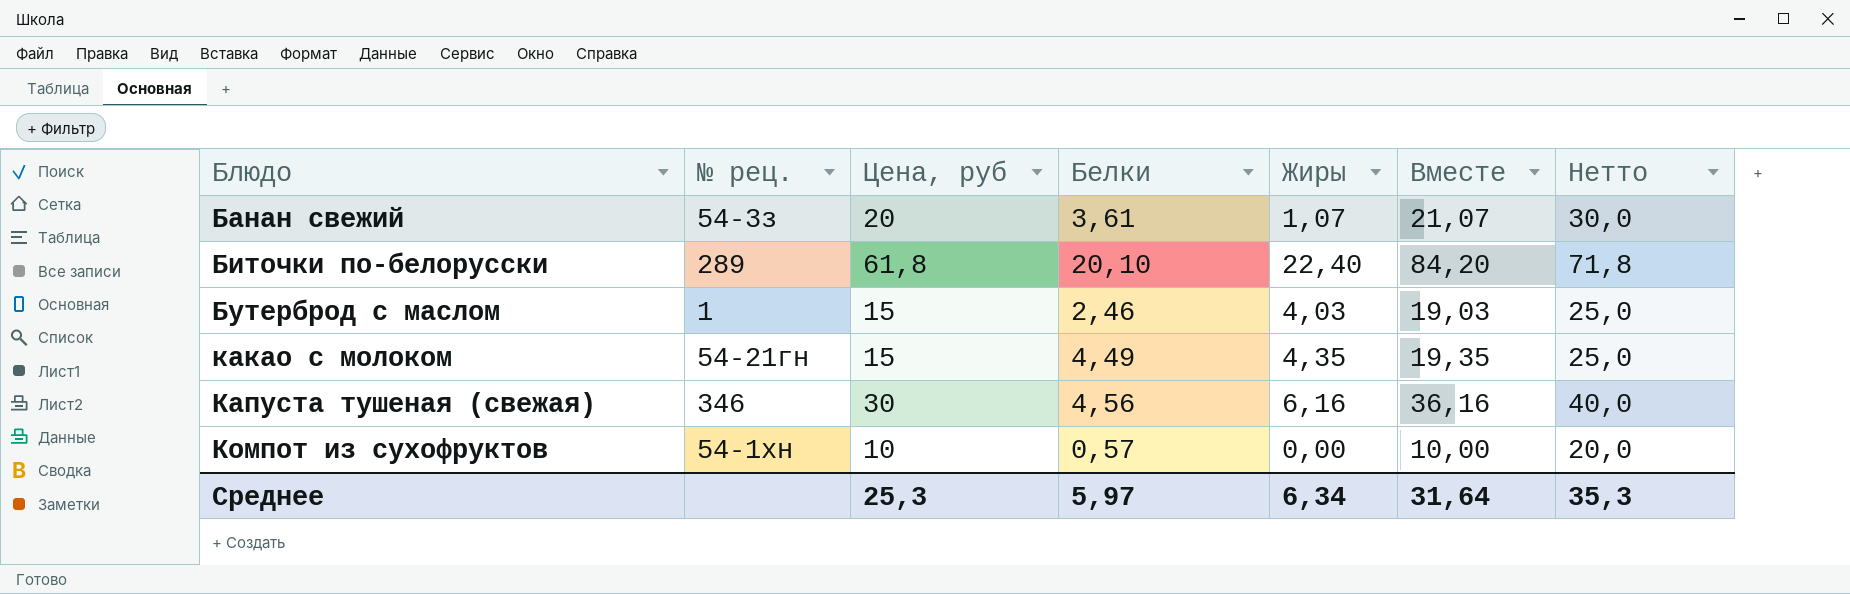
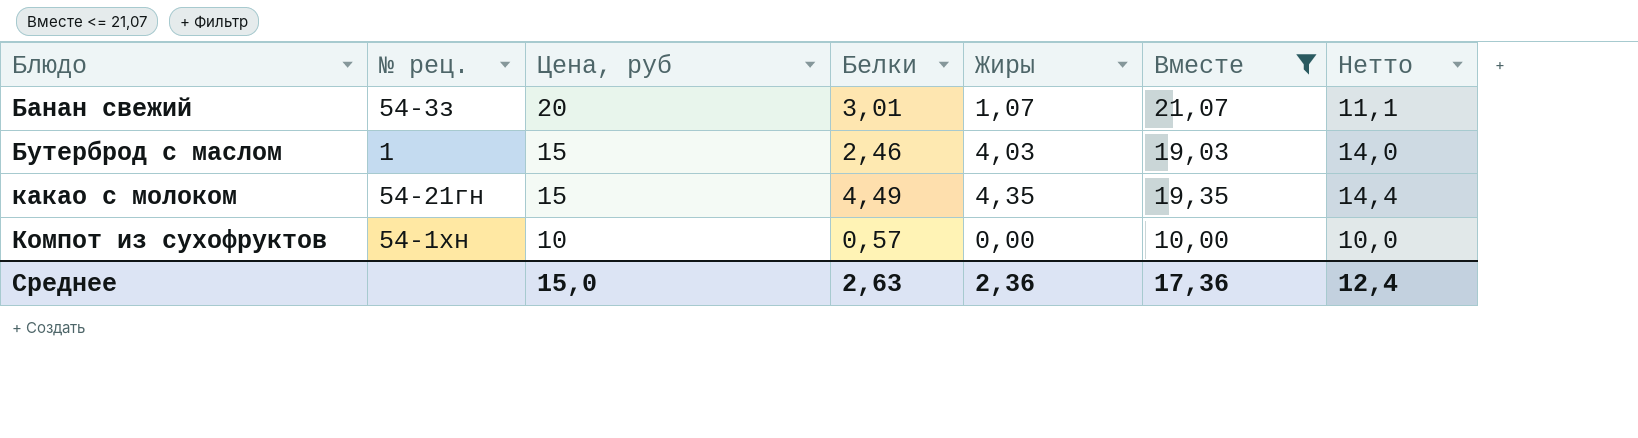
filter: none -> Вместе <= 21,07
column Нетто | formula: [Цена, руб] + 10 -> [Жиры] + 10
Банан свежий | Белки: 3,61 -> 3,01
Среднее | Цена, руб: 25,3 -> 15,0
Среднее | Белки: 5,97 -> 2,63
Среднее | Жиры: 6,34 -> 2,36
Среднее | Вместе: 31,64 -> 17,36
Среднее | Нетто: 35,3 -> 12,4

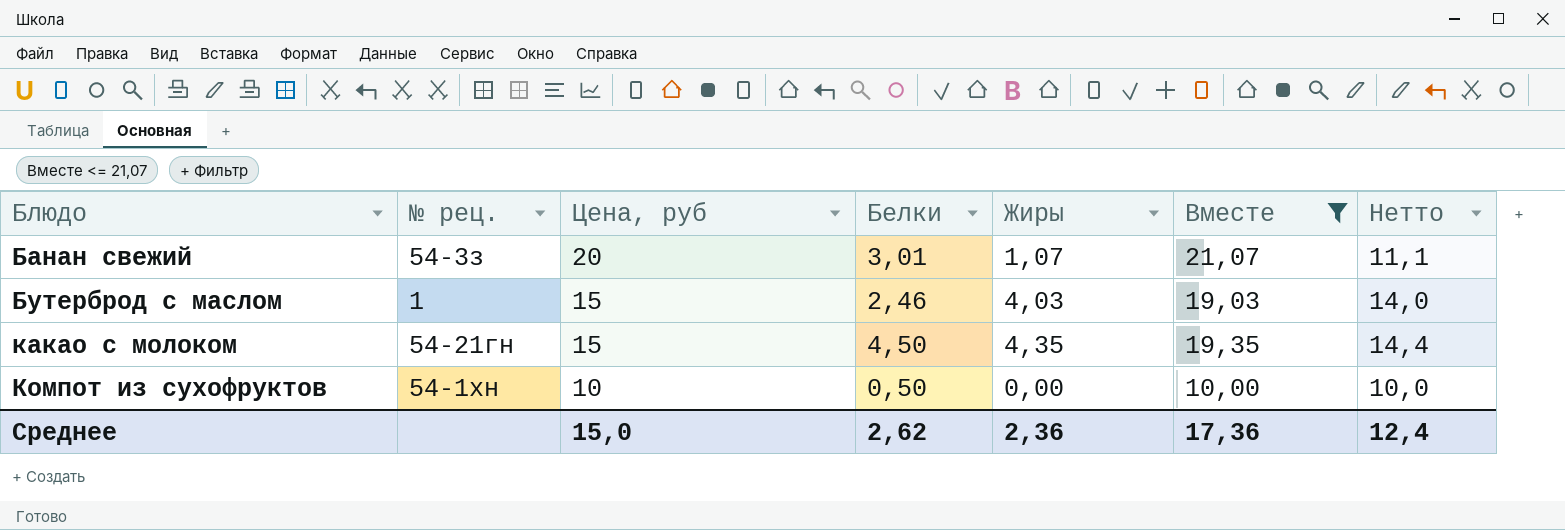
какао с молоком | Белки: 4,49 -> 4,50
Компот из сухофруктов | Белки: 0,57 -> 0,50
Среднее | Белки: 2,63 -> 2,62

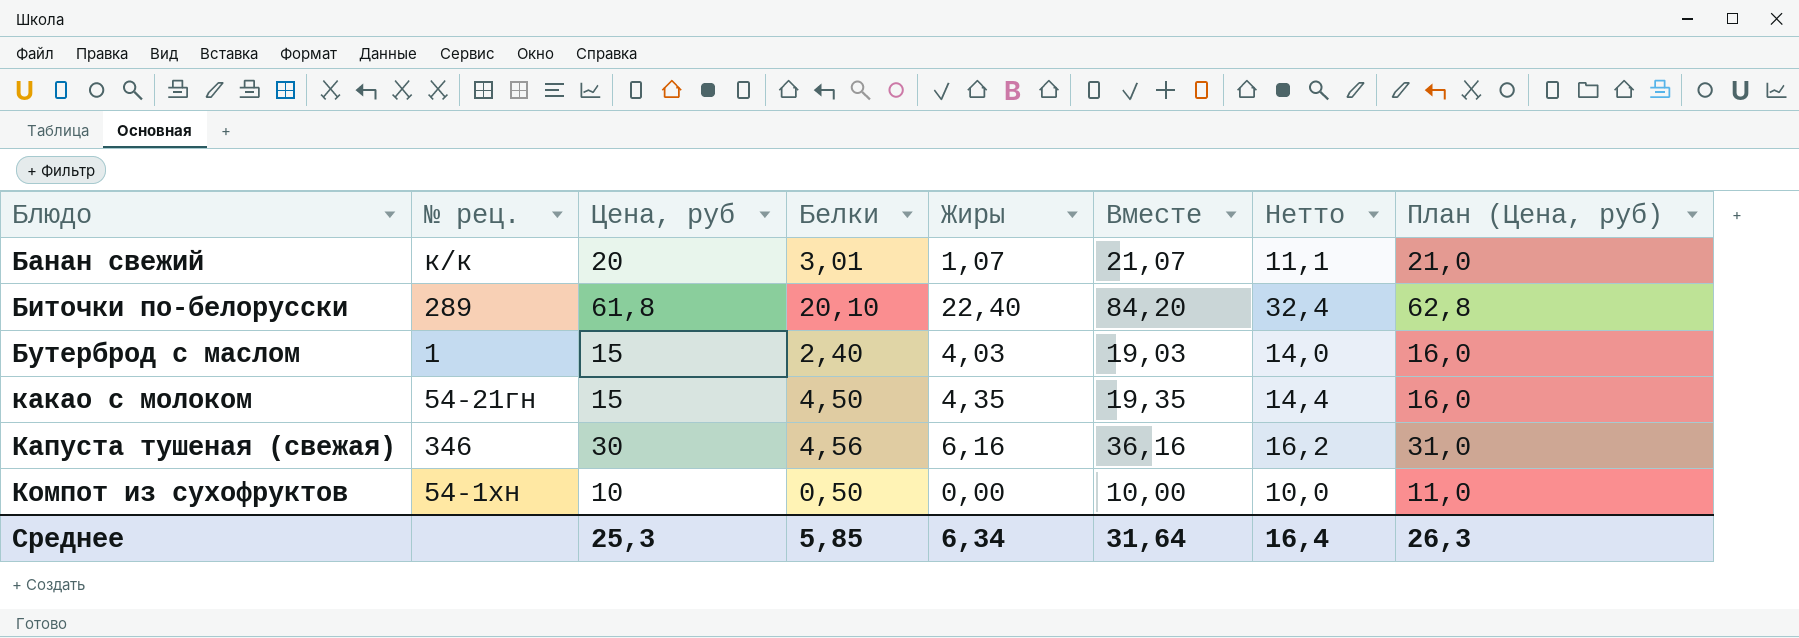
filter: Вместе <= 21,07 -> none
column План (Цена, руб) | formula: none -> [Цена, руб] + 1
Банан свежий | № рец.: 54-3з -> к/к
Бутерброд с маслом | Белки: 2,46 -> 2,40
Среднее | Цена, руб: 15,0 -> 25,3
Среднее | Белки: 2,62 -> 5,85
Среднее | Жиры: 2,36 -> 6,34
Среднее | Вместе: 17,36 -> 31,64
Среднее | Нетто: 12,4 -> 16,4

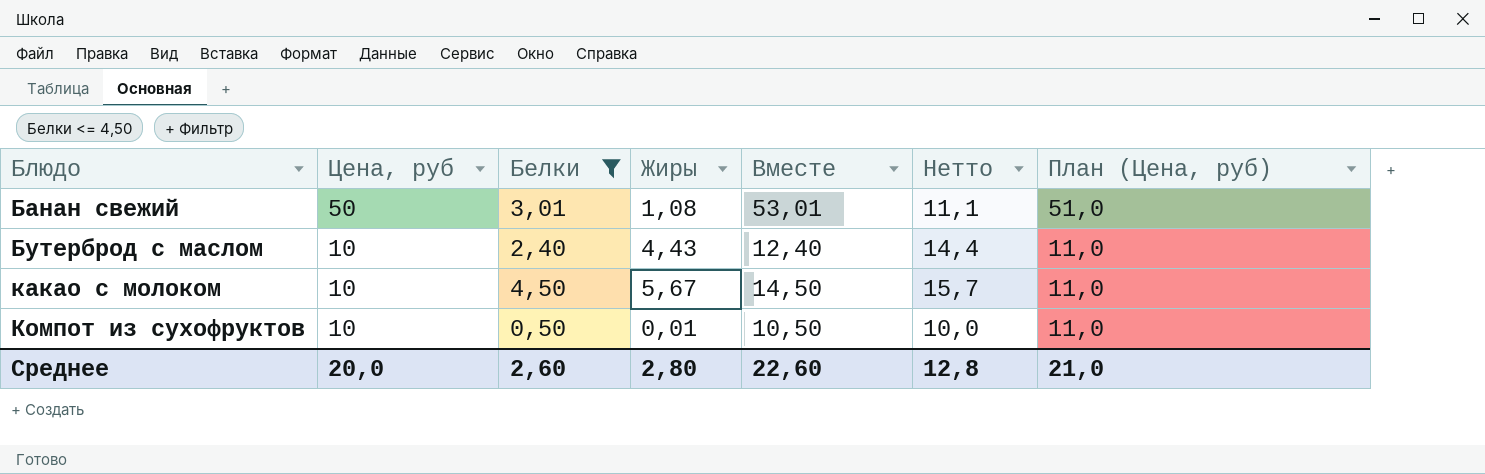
filter: none -> Белки <= 4,50
column № рец. | position: 2 -> none
column Вместе | formula: [Цена, руб] + [Жиры] -> [Цена, руб] + [Белки]
Банан свежий | Цена, руб: 20 -> 50
Банан свежий | Жиры: 1,07 -> 1,08
Банан свежий | План (Цена, руб): 21,0 -> 51,0
Бутерброд с маслом | Цена, руб: 15 -> 10
Бутерброд с маслом | Жиры: 4,03 -> 4,43
Бутерброд с маслом | Нетто: 14,0 -> 14,4
Бутерброд с маслом | План (Цена, руб): 16,0 -> 11,0
какао с молоком | Цена, руб: 15 -> 10
какао с молоком | Жиры: 4,35 -> 5,67
какао с молоком | Нетто: 14,4 -> 15,7
какао с молоком | План (Цена, руб): 16,0 -> 11,0
Компот из сухофруктов | Жиры: 0,00 -> 0,01
Среднее | Цена, руб: 25,3 -> 20,0
Среднее | Белки: 5,85 -> 2,60
Среднее | Жиры: 6,34 -> 2,80
Среднее | Вместе: 31,64 -> 22,60
Среднее | Нетто: 16,4 -> 12,8
Среднее | План (Цена, руб): 26,3 -> 21,0

